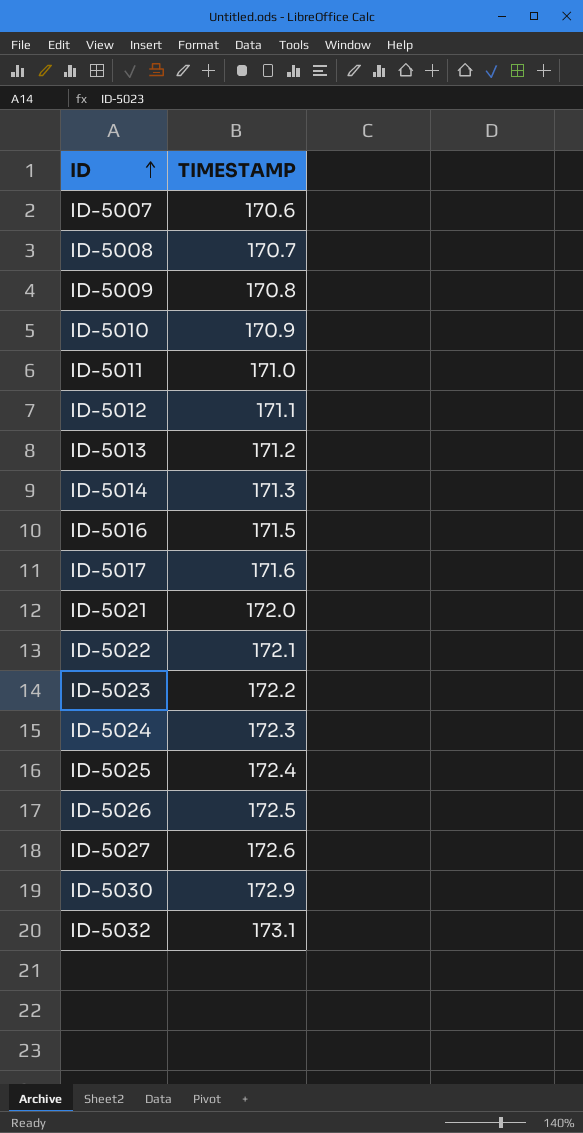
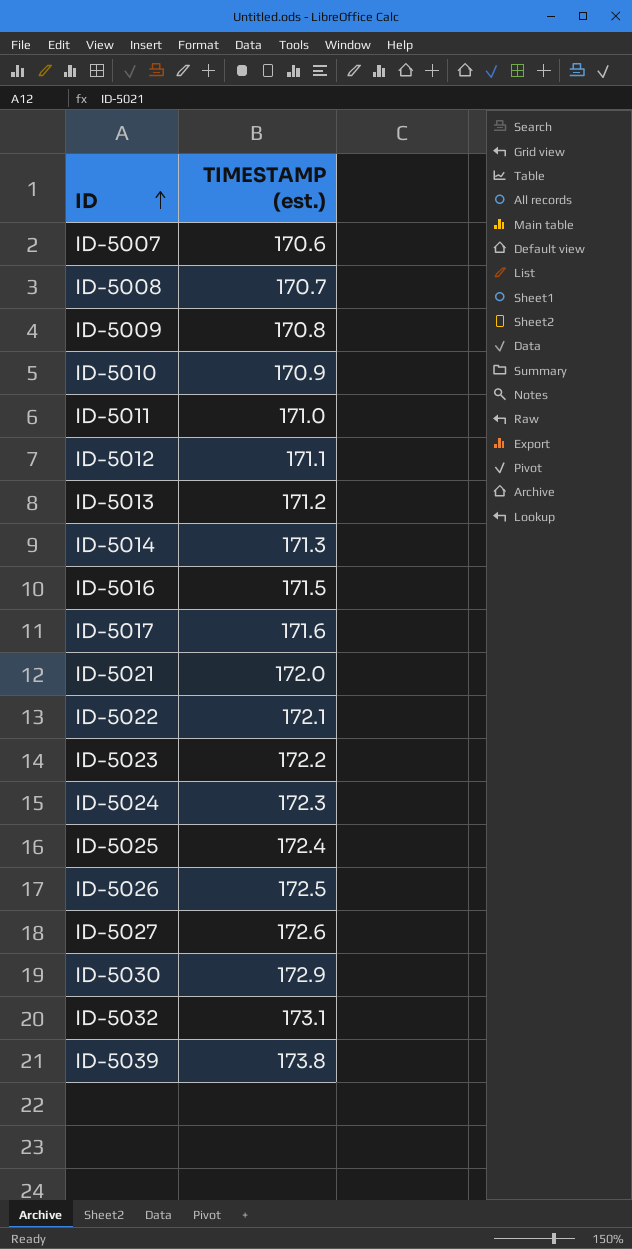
column name: TIMESTAMP -> TIMESTAMP (est.)
row ID-5039: none -> 173.8

